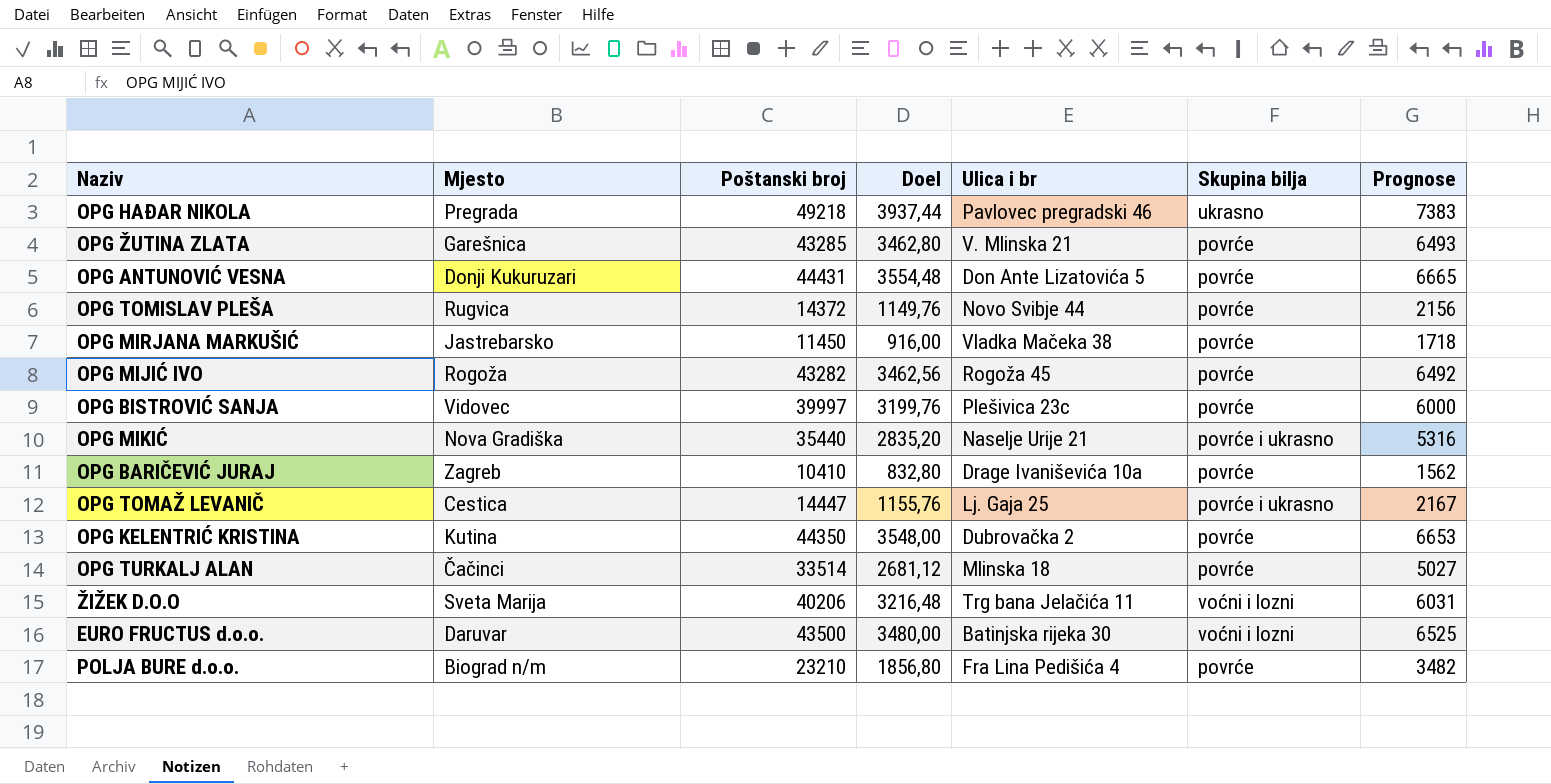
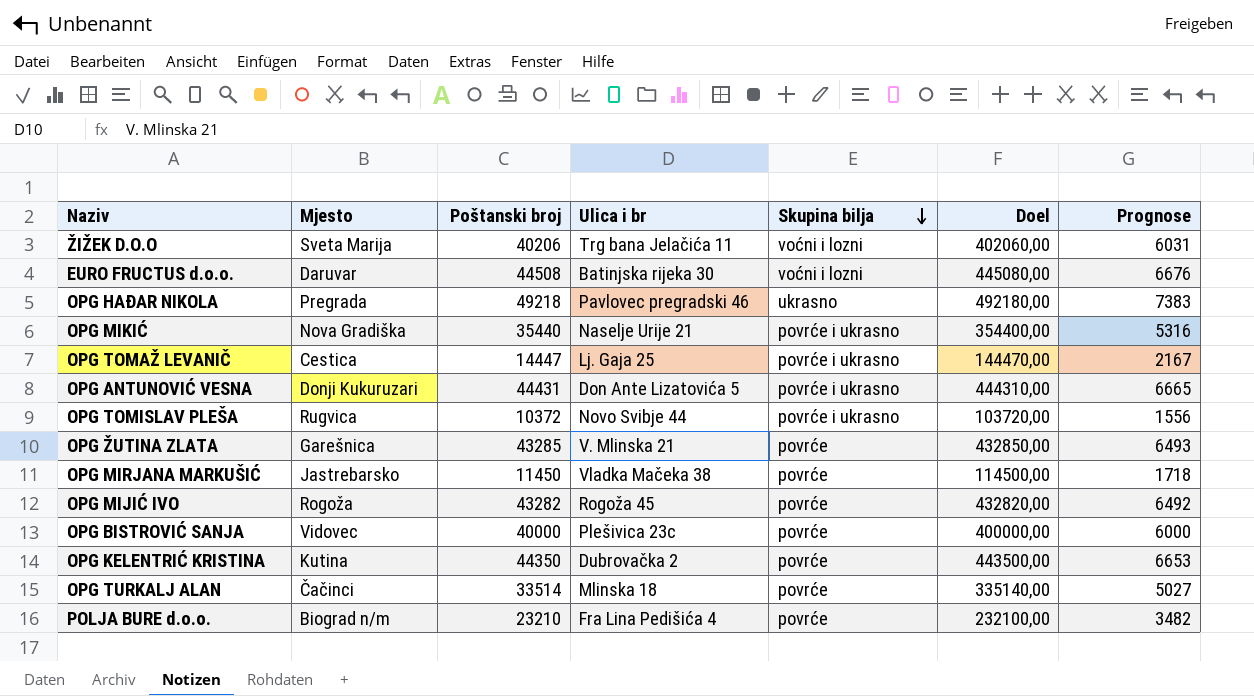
row order: none -> Skupina bilja descending
column Doel | formula: [Poštanski broj] * 0,08 -> [Poštanski broj] * 10
column Doel | position: 4 -> 6
row OPG BARIČEVIĆ JURAJ: Zagreb | 10410 | 832,80 | Drage Ivaniševića 10a | povrće | 1562 -> none
EURO FRUCTUS d.o.o. | Poštanski broj: 43500 -> 44508
EURO FRUCTUS d.o.o. | Prognose: 6525 -> 6676
OPG ANTUNOVIĆ VESNA | Skupina bilja: povrće -> povrće i ukrasno
OPG TOMISLAV PLEŠA | Poštanski broj: 14372 -> 10372
OPG TOMISLAV PLEŠA | Skupina bilja: povrće -> povrće i ukrasno
OPG TOMISLAV PLEŠA | Prognose: 2156 -> 1556
OPG BISTROVIĆ SANJA | Poštanski broj: 39997 -> 40000

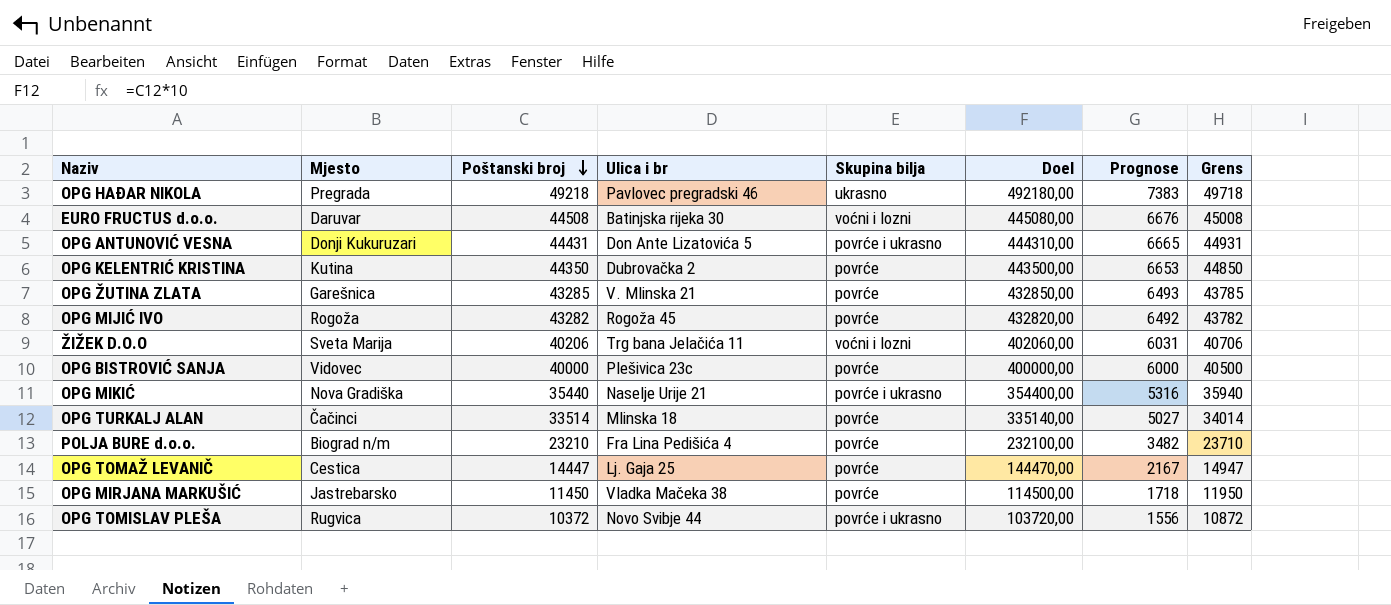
row order: Skupina bilja descending -> Poštanski broj descending
column Grens | formula: none -> [Poštanski broj] + 500
OPG TOMAŽ LEVANIČ | Skupina bilja: povrće i ukrasno -> povrće

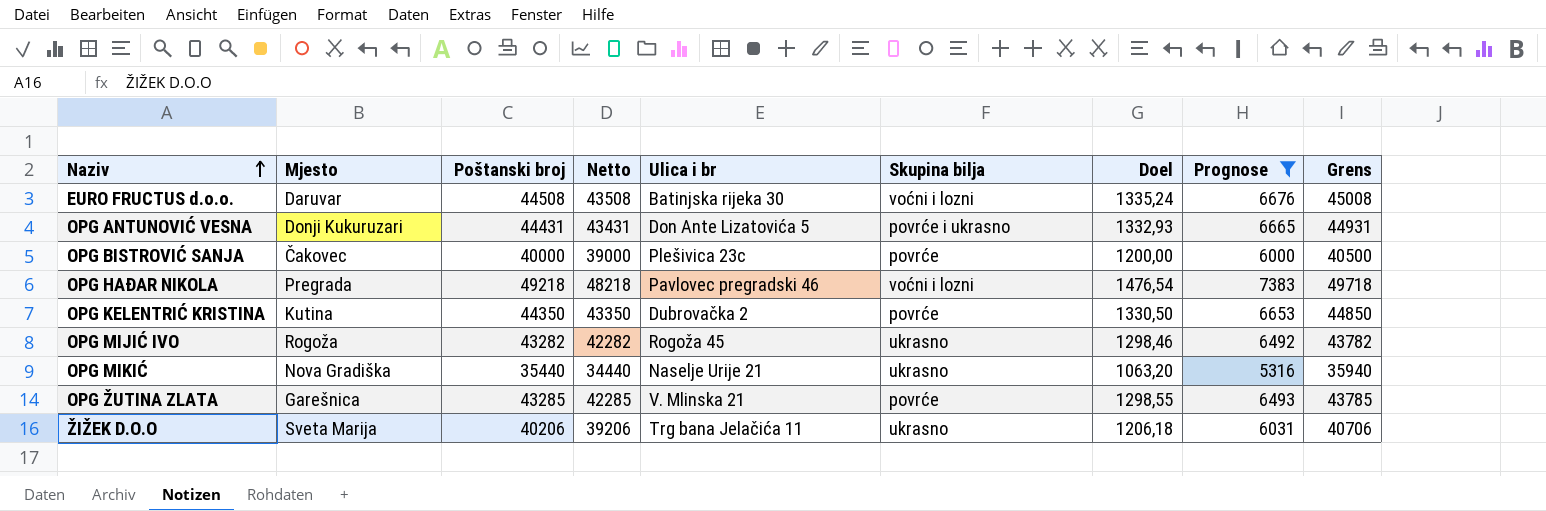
filter: none -> Prognose >= 5316
row order: Poštanski broj descending -> Naziv ascending
column Netto | formula: none -> [Poštanski broj] - 1000
column Doel | formula: [Poštanski broj] * 10 -> [Poštanski broj] * 0,03
OPG BISTROVIĆ SANJA | Mjesto: Vidovec -> Čakovec
OPG HAĐAR NIKOLA | Skupina bilja: ukrasno -> voćni i lozni
OPG MIJIĆ IVO | Skupina bilja: povrće -> ukrasno
OPG MIKIĆ | Skupina bilja: povrće i ukrasno -> ukrasno
ŽIŽEK D.O.O | Skupina bilja: voćni i lozni -> ukrasno

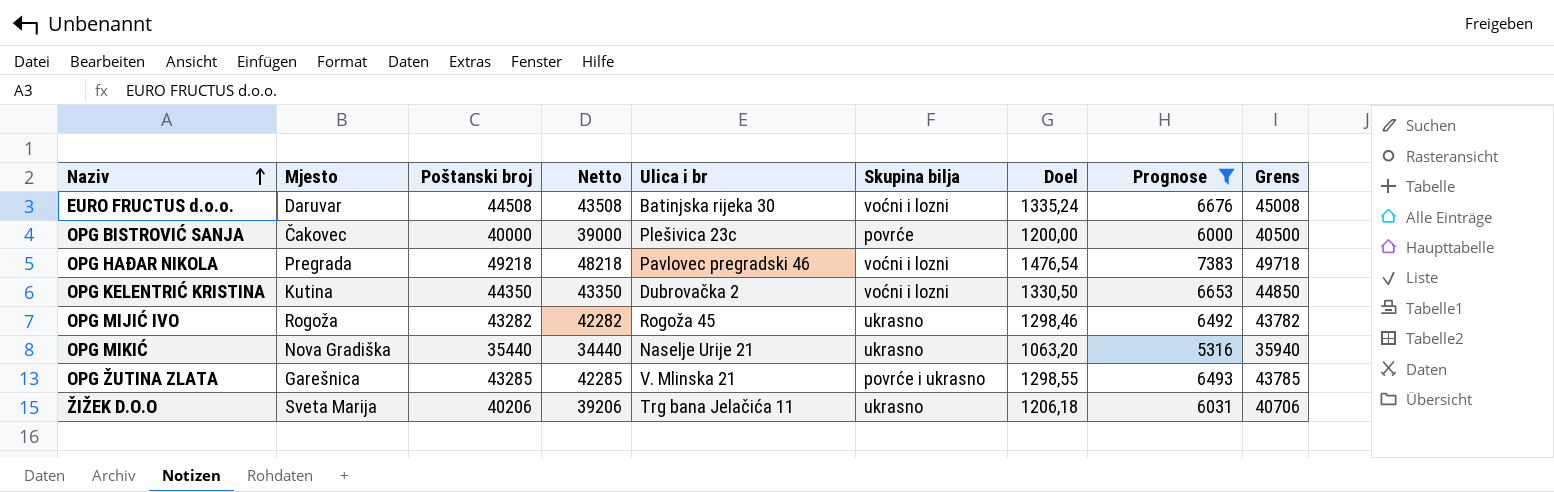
row OPG ANTUNOVIĆ VESNA: Donji Kukuruzari | 44431 | 43431 | Don Ante Lizatovića 5 | povrće i ukrasno | 1332,93 | 6665 | 44931 -> none
OPG KELENTRIĆ KRISTINA | Skupina bilja: povrće -> voćni i lozni
OPG ŽUTINA ZLATA | Skupina bilja: povrće -> povrće i ukrasno

